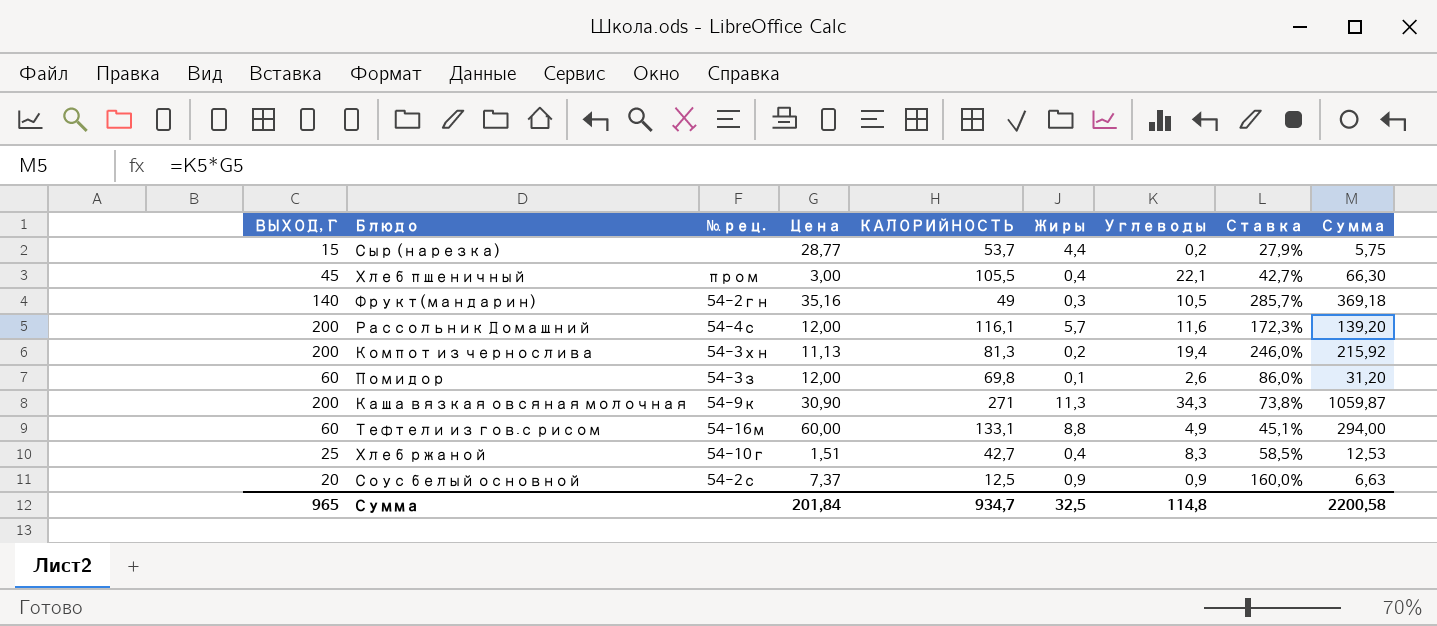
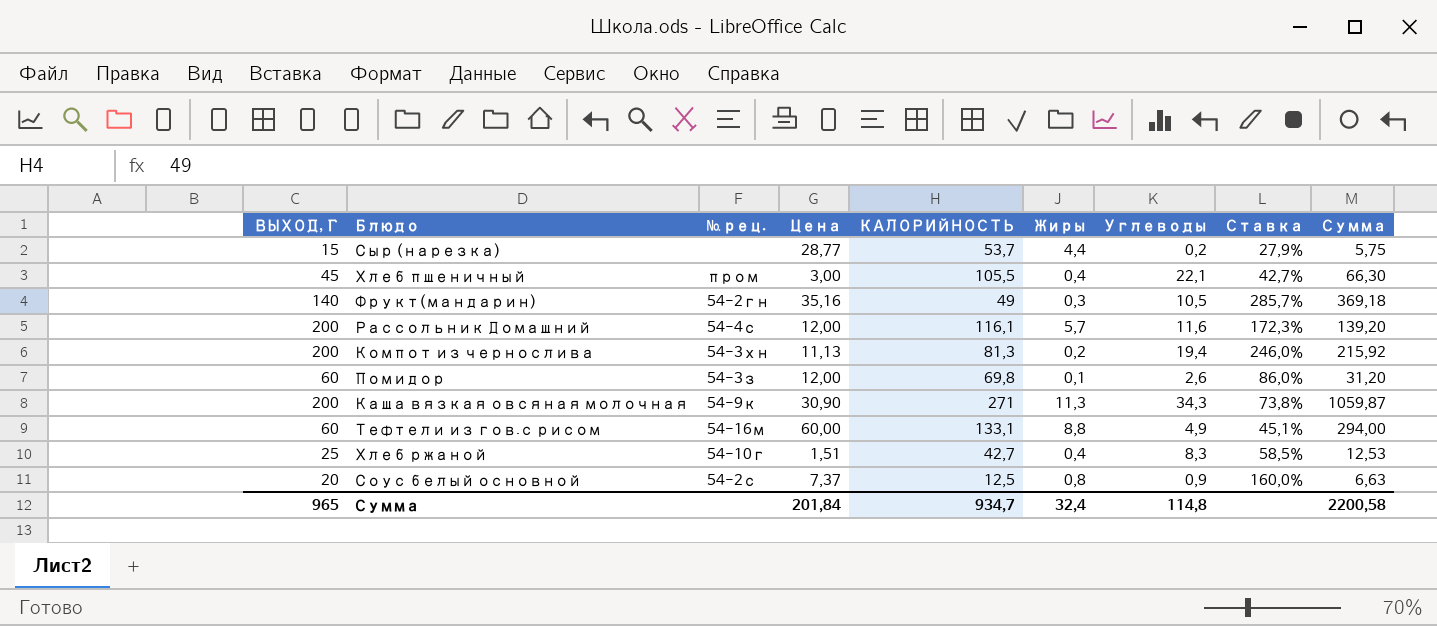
Соус белый основной | Жиры: 0,9 -> 0,8
Сумма | Жиры: 32,5 -> 32,4

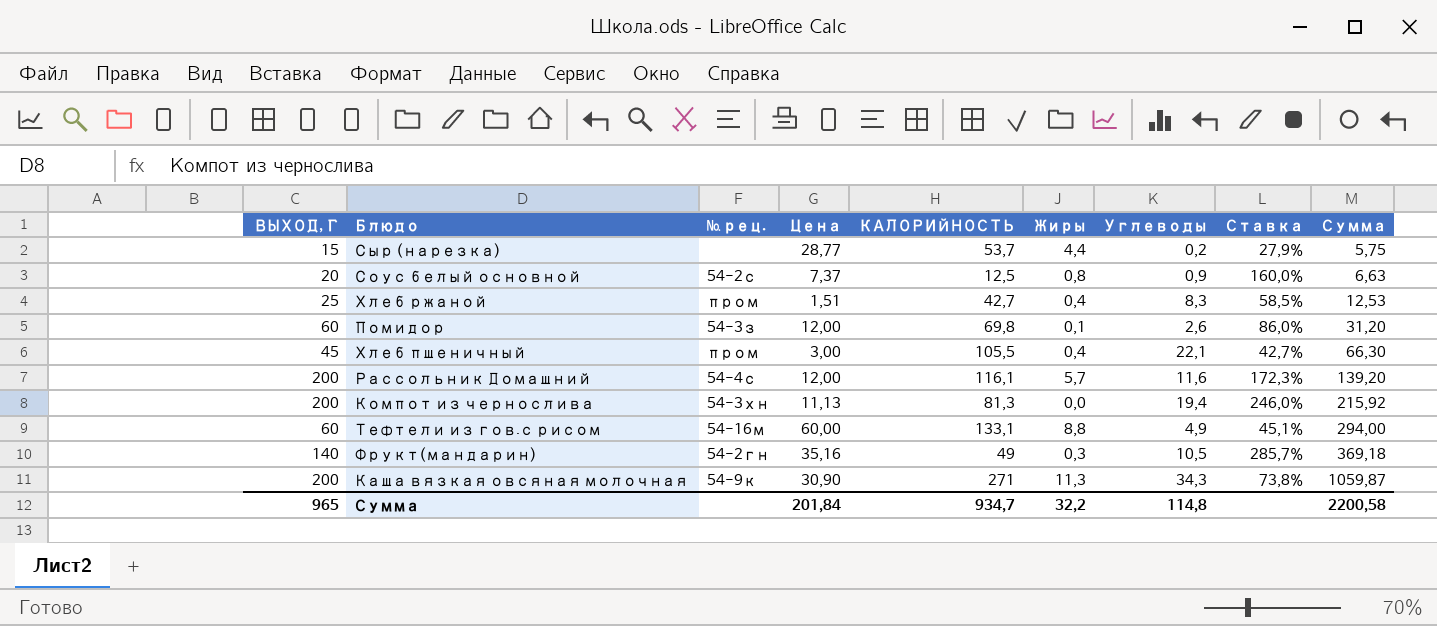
row order: none -> Сумма ascending
Хлеб ржаной | № рец.: 54-10г -> пром
Компот из чернослива | Жиры: 0,2 -> 0,0
Сумма | Жиры: 32,4 -> 32,2

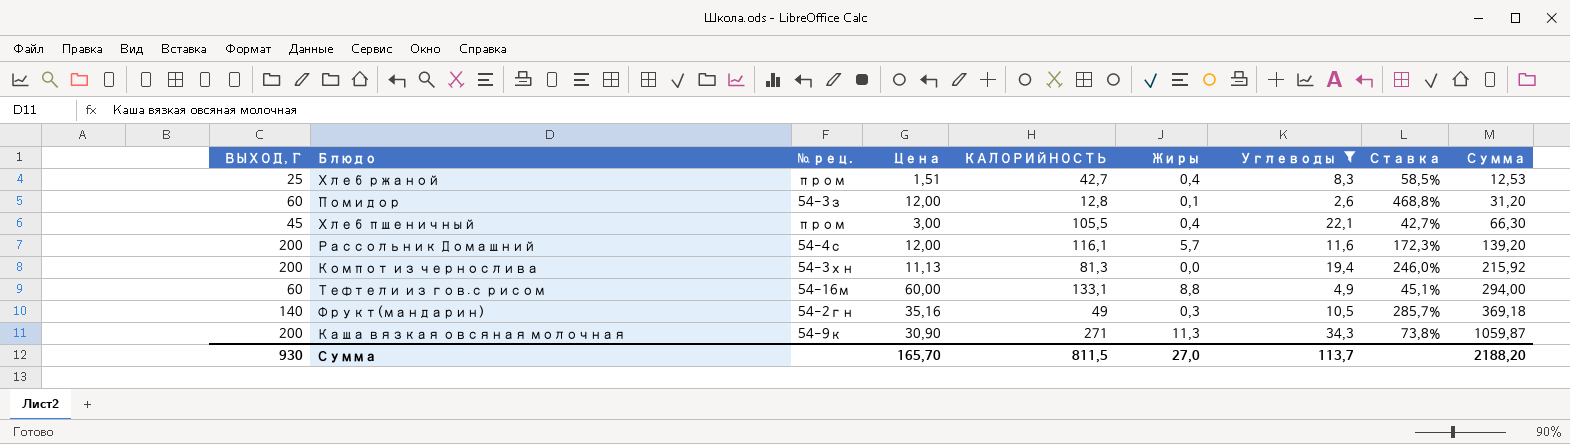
filter: none -> Углеводы >= 2,6
Помидор | КАЛОРИЙНОСТЬ: 69,8 -> 12,8
Помидор | Ставка: 86,0% -> 468,8%
Сумма | ВЫХОД, Г: 965 -> 930
Сумма | Цена: 201,84 -> 165,70
Сумма | КАЛОРИЙНОСТЬ: 934,7 -> 811,5
Сумма | Жиры: 32,2 -> 27,0
Сумма | Углеводы: 114,8 -> 113,7
Сумма | Сумма: 2200,58 -> 2188,20

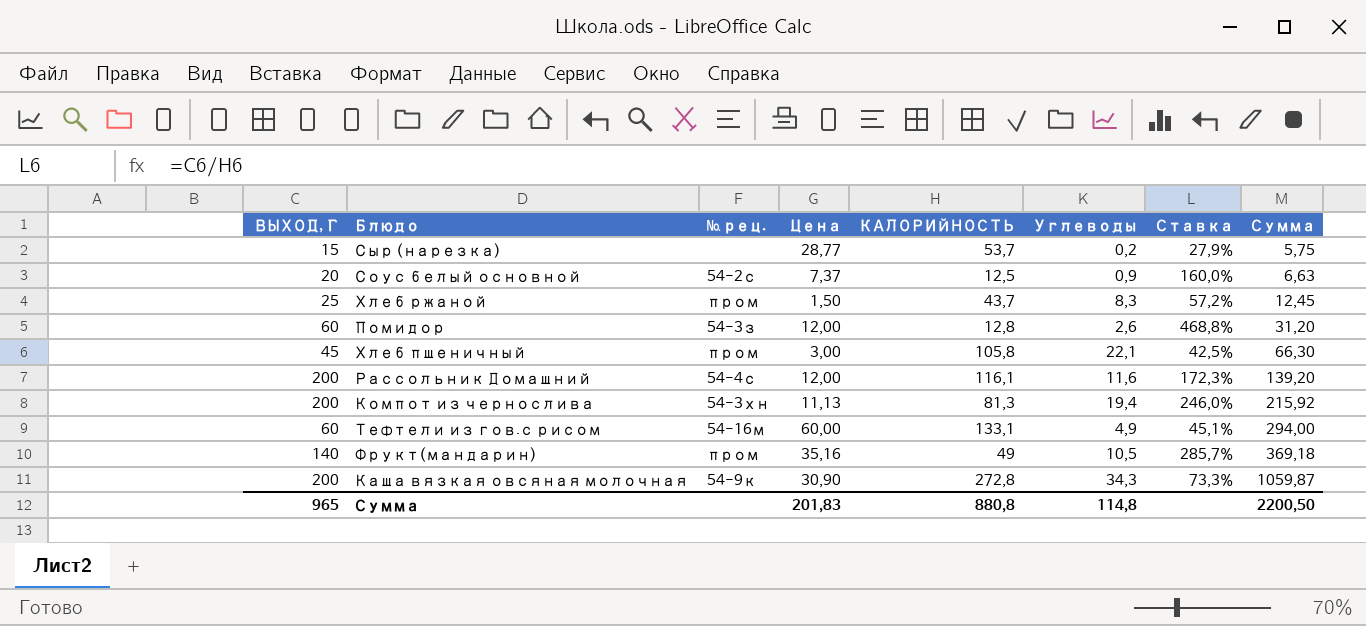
filter: Углеводы >= 2,6 -> none
column Жиры | position: 6 -> none
Хлеб ржаной | Цена: 1,51 -> 1,50
Хлеб ржаной | КАЛОРИЙНОСТЬ: 42,7 -> 43,7
Хлеб ржаной | Ставка: 58,5% -> 57,2%
Хлеб ржаной | Сумма: 12,53 -> 12,45
Хлеб пшеничный | КАЛОРИЙНОСТЬ: 105,5 -> 105,8
Хлеб пшеничный | Ставка: 42,7% -> 42,5%
Фрукт(мандарин) | № рец.: 54-2гн -> пром
Каша вязкая овсяная молочная | КАЛОРИЙНОСТЬ: 271 -> 272,8
Каша вязкая овсяная молочная | Ставка: 73,8% -> 73,3%
Сумма | ВЫХОД, Г: 930 -> 965
Сумма | Цена: 165,70 -> 201,83
Сумма | КАЛОРИЙНОСТЬ: 811,5 -> 880,8
Сумма | Углеводы: 113,7 -> 114,8
Сумма | Сумма: 2188,20 -> 2200,50

